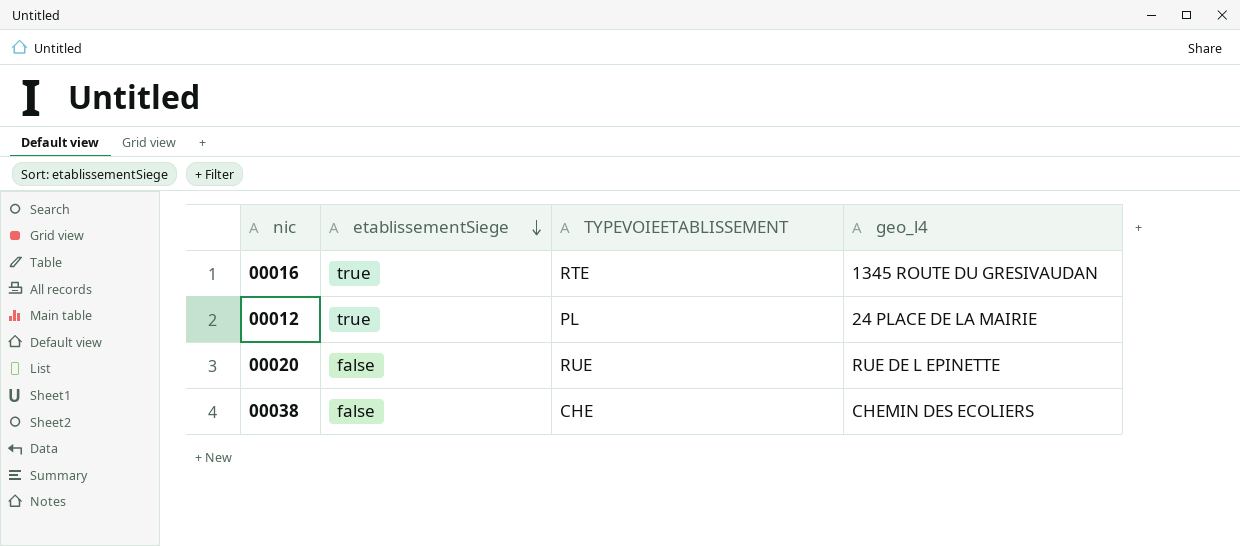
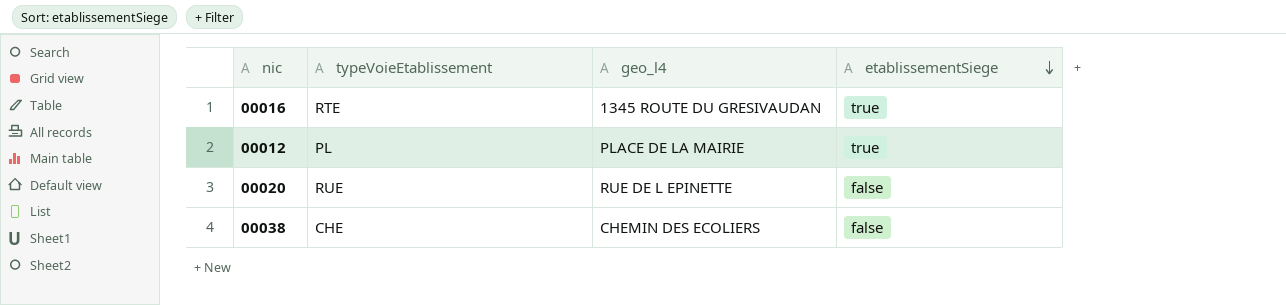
column name: TYPEVOIEETABLISSEMENT -> typeVoieEtablissement
column etablissementSiege | position: 2 -> 4
00012 | geo_l4: 24 PLACE DE LA MAIRIE -> PLACE DE LA MAIRIE

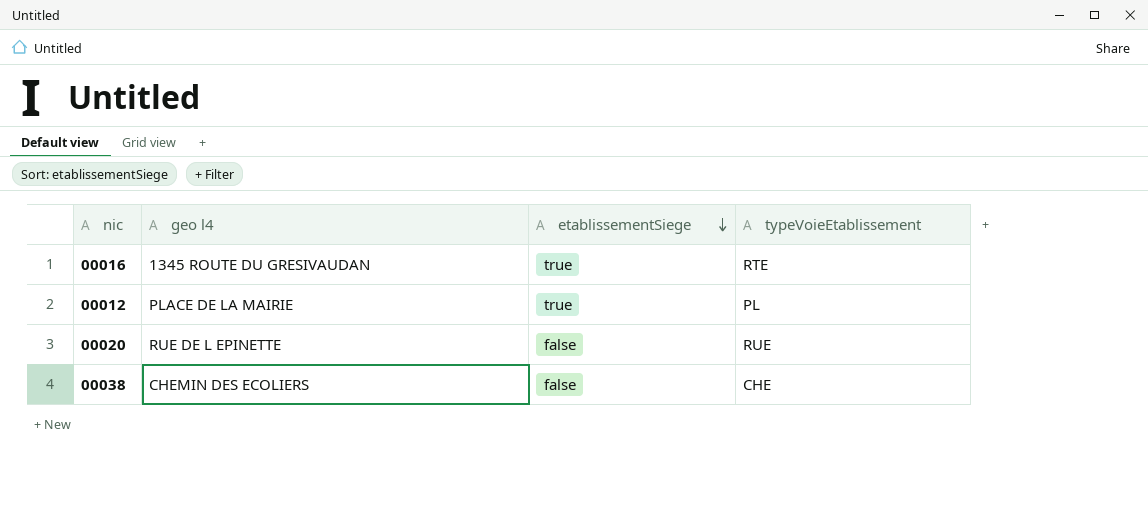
column name: geo_l4 -> geo l4
column typeVoieEtablissement | position: 2 -> 4

